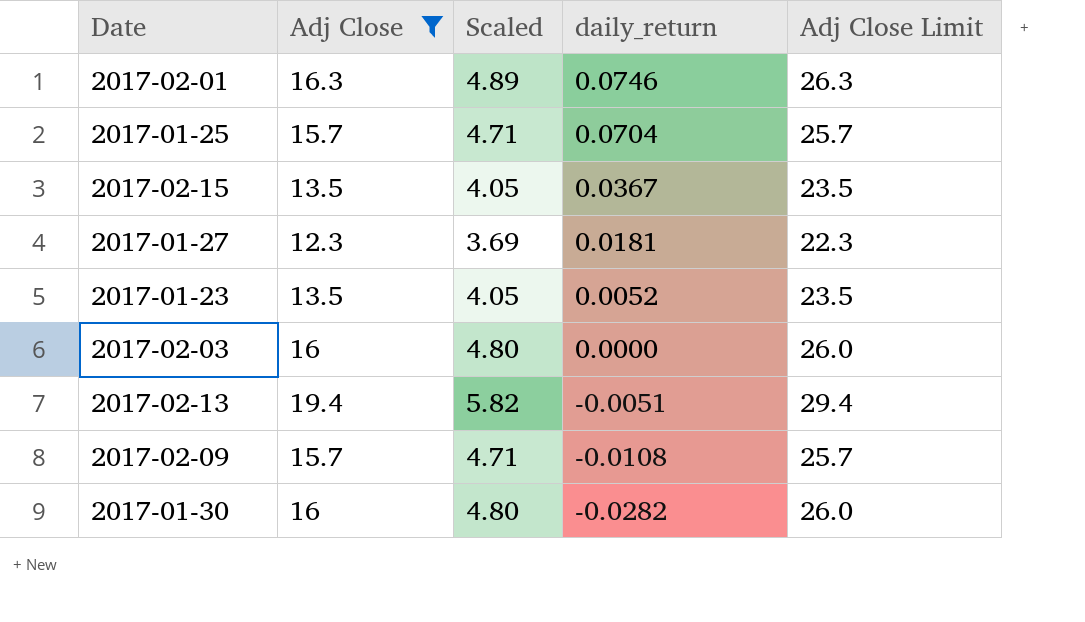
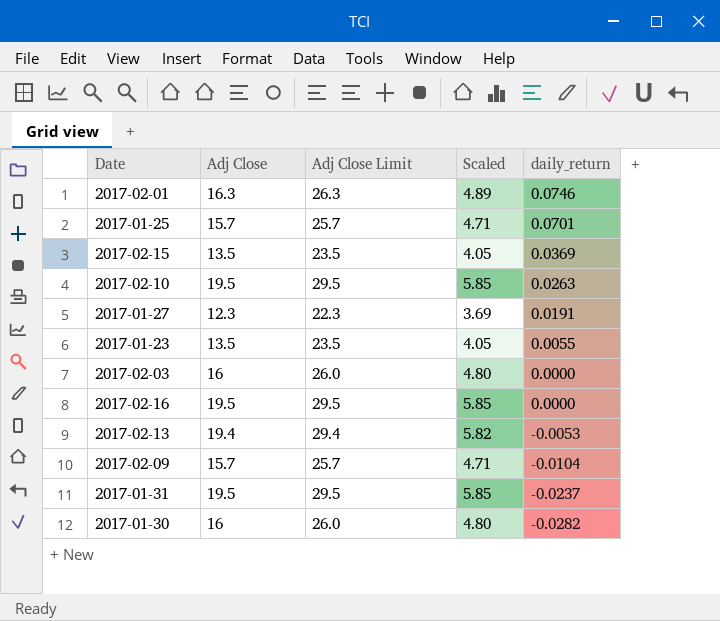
filter: Adj Close != 19.5 -> none
column Adj Close Limit | position: 5 -> 3
2017-01-25 | daily_return: 0.0704 -> 0.0701
2017-02-15 | daily_return: 0.0367 -> 0.0369
2017-01-27 | daily_return: 0.0181 -> 0.0191
2017-01-23 | daily_return: 0.0052 -> 0.0055
2017-02-13 | daily_return: -0.0051 -> -0.0053
2017-02-09 | daily_return: -0.0108 -> -0.0104

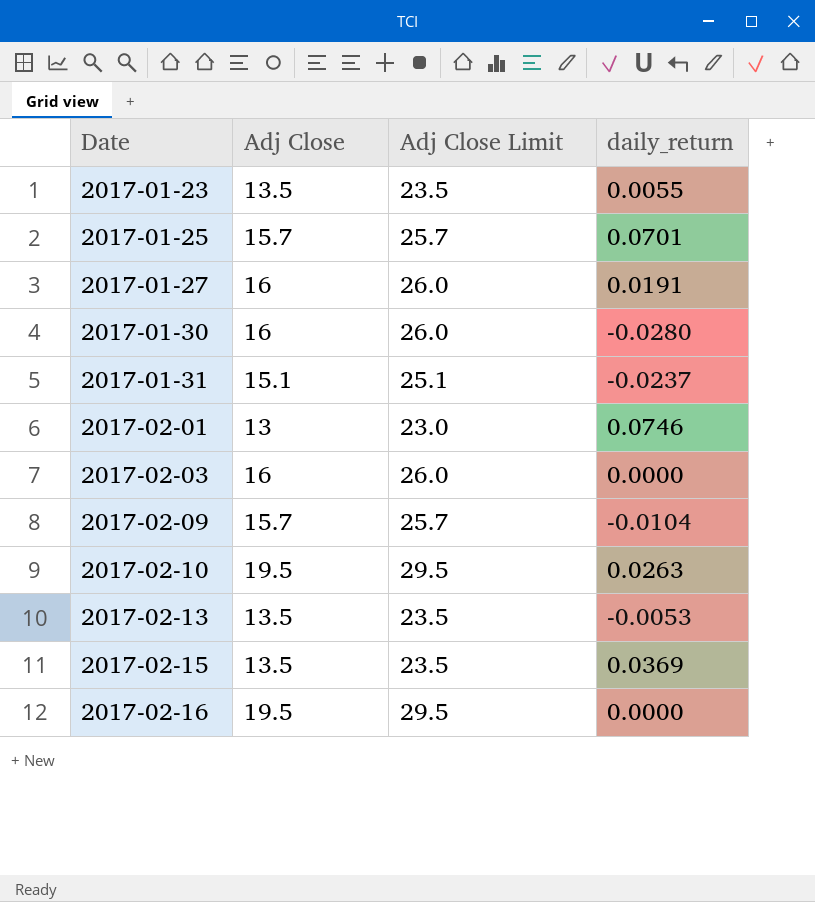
row order: daily_return descending -> Date ascending
column Scaled | formula: [Adj Close] * 0.3 -> none
2017-01-27 | Adj Close: 12.3 -> 16
2017-01-27 | Adj Close Limit: 22.3 -> 26.0
2017-01-30 | daily_return: -0.0282 -> -0.0280
2017-01-31 | Adj Close: 19.5 -> 15.1
2017-01-31 | Adj Close Limit: 29.5 -> 25.1
2017-02-01 | Adj Close: 16.3 -> 13
2017-02-01 | Adj Close Limit: 26.3 -> 23.0
2017-02-13 | Adj Close: 19.4 -> 13.5
2017-02-13 | Adj Close Limit: 29.4 -> 23.5

